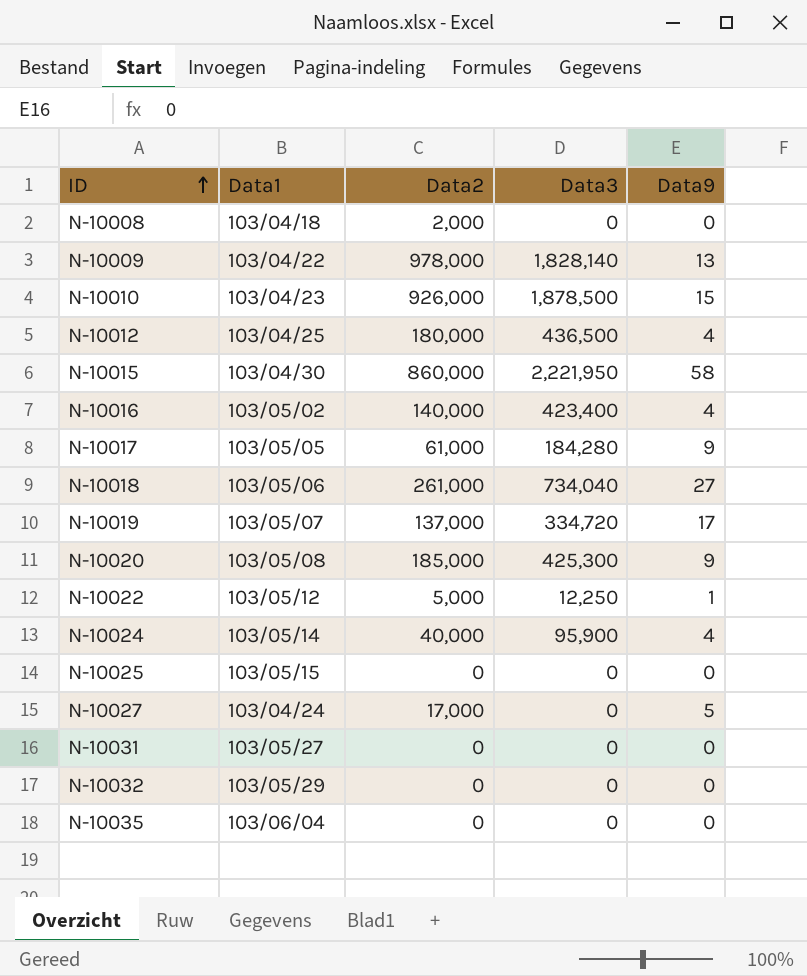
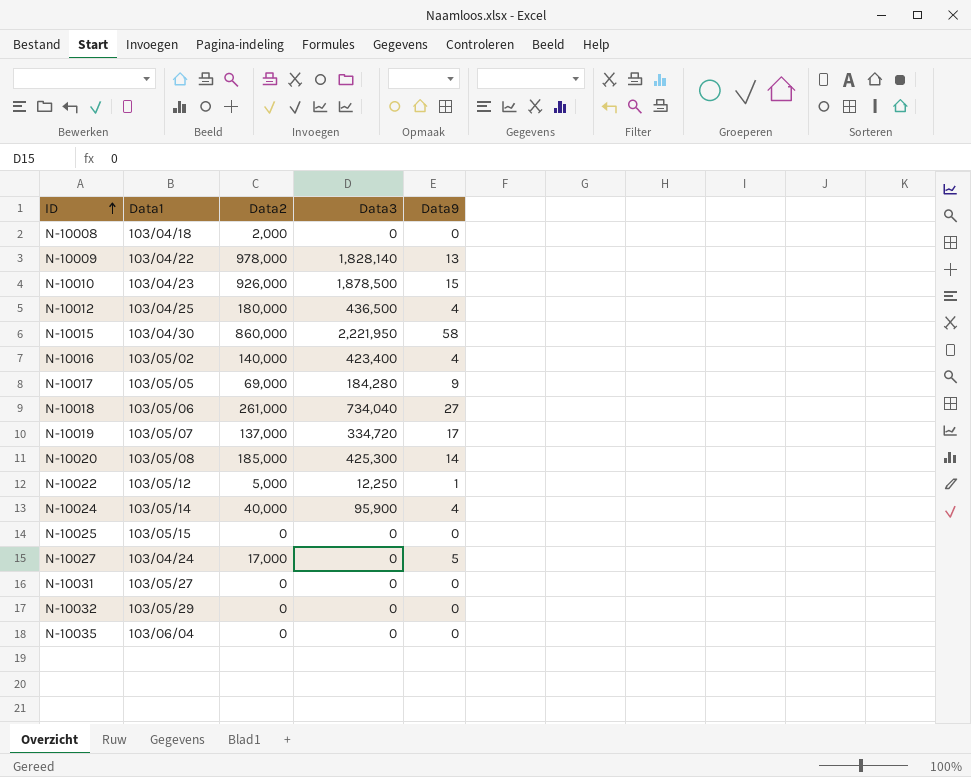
N-10017 | Data2: 61,000 -> 69,000
N-10020 | Data9: 9 -> 14

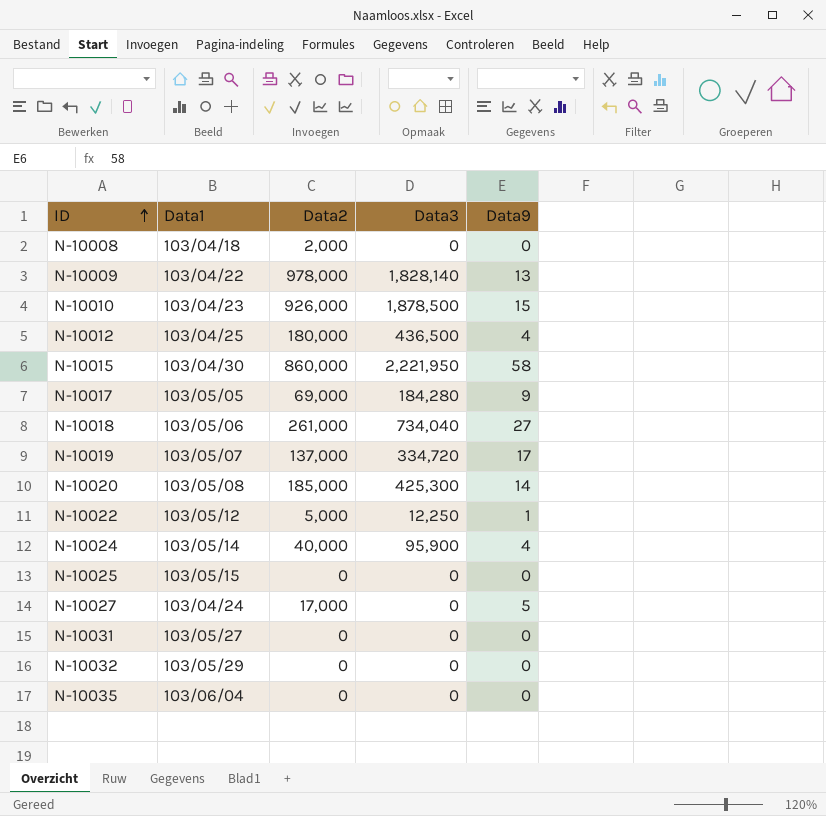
row N-10016: 103/05/02 | 140,000 | 423,400 | 4 -> none

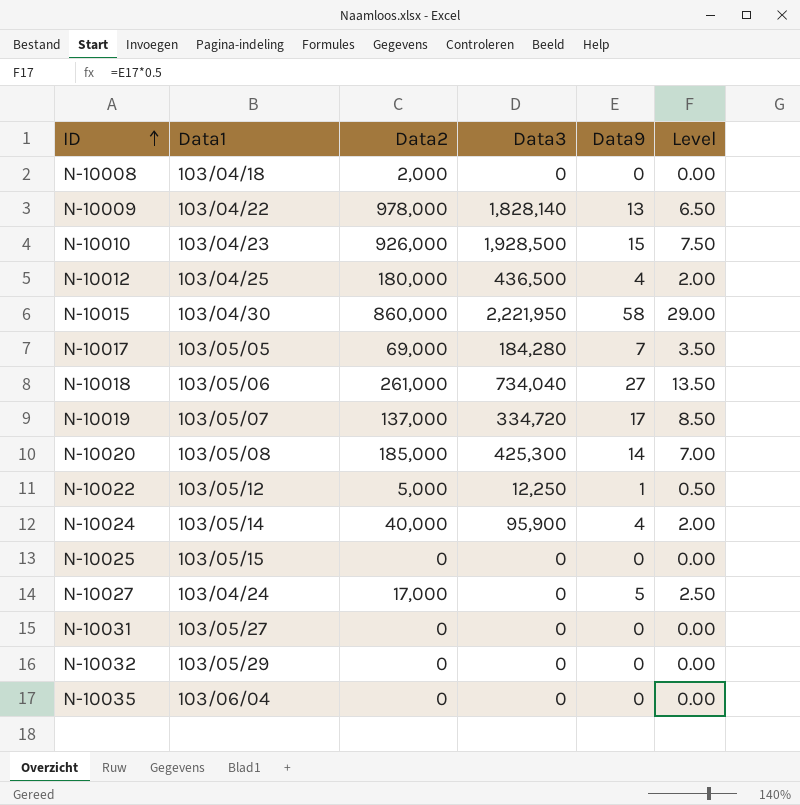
column Level | formula: none -> [Data9] * 0.5
N-10010 | Data3: 1,878,500 -> 1,928,500
N-10017 | Data9: 9 -> 7

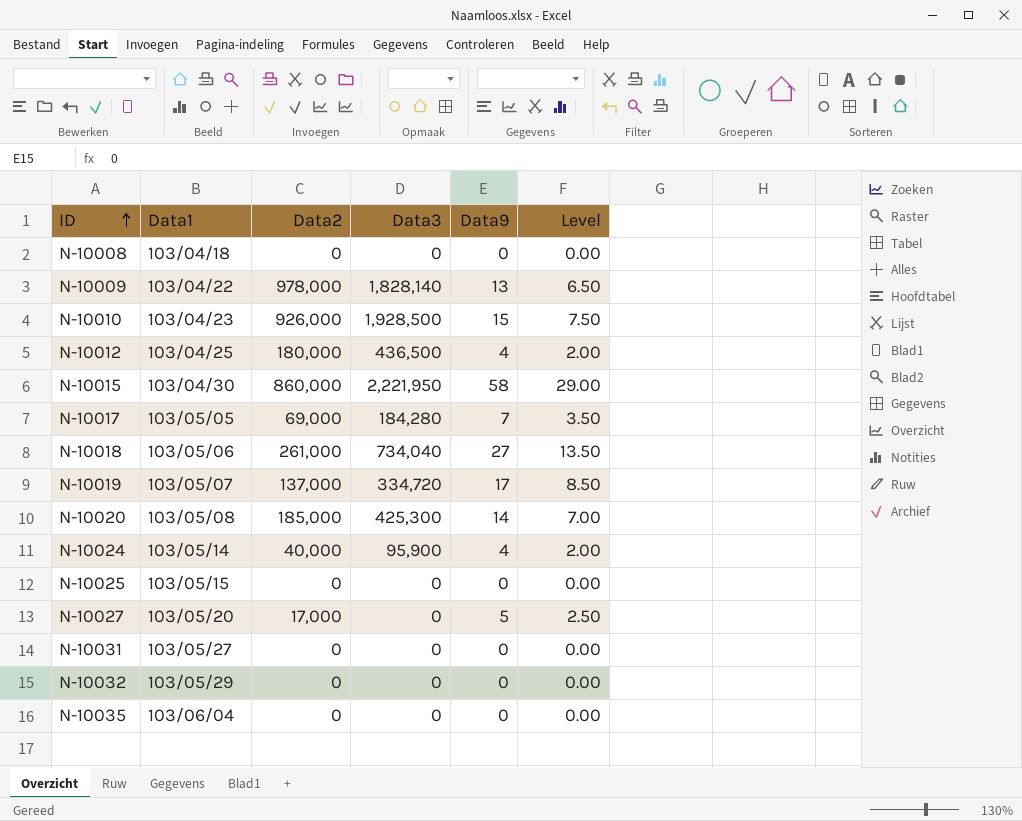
row N-10022: 103/05/12 | 5,000 | 12,250 | 1 | 0.50 -> none
N-10008 | Data2: 2,000 -> 0
N-10027 | Data1: 103/04/24 -> 103/05/20

